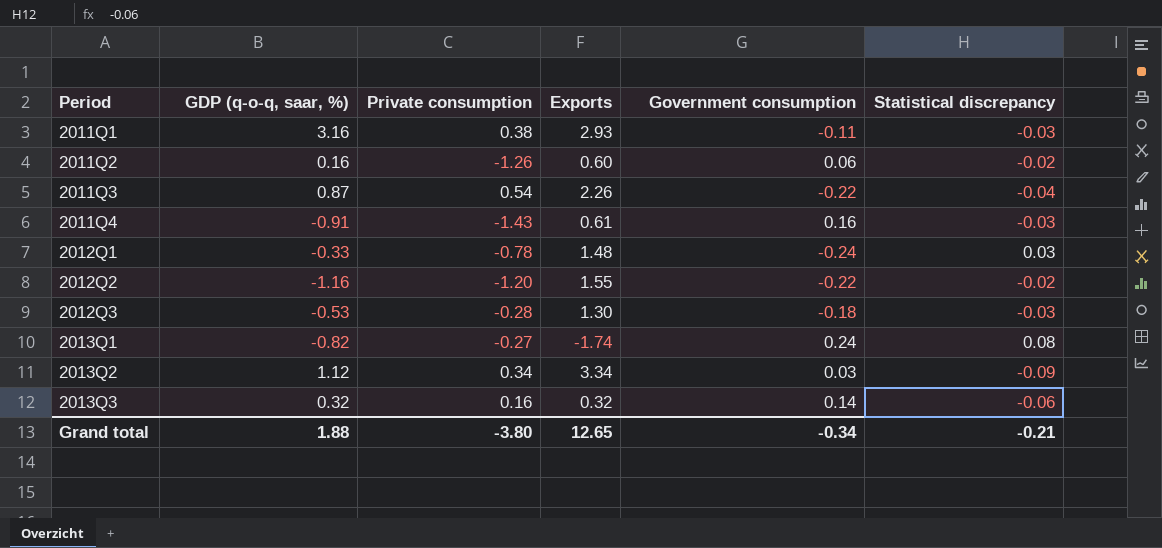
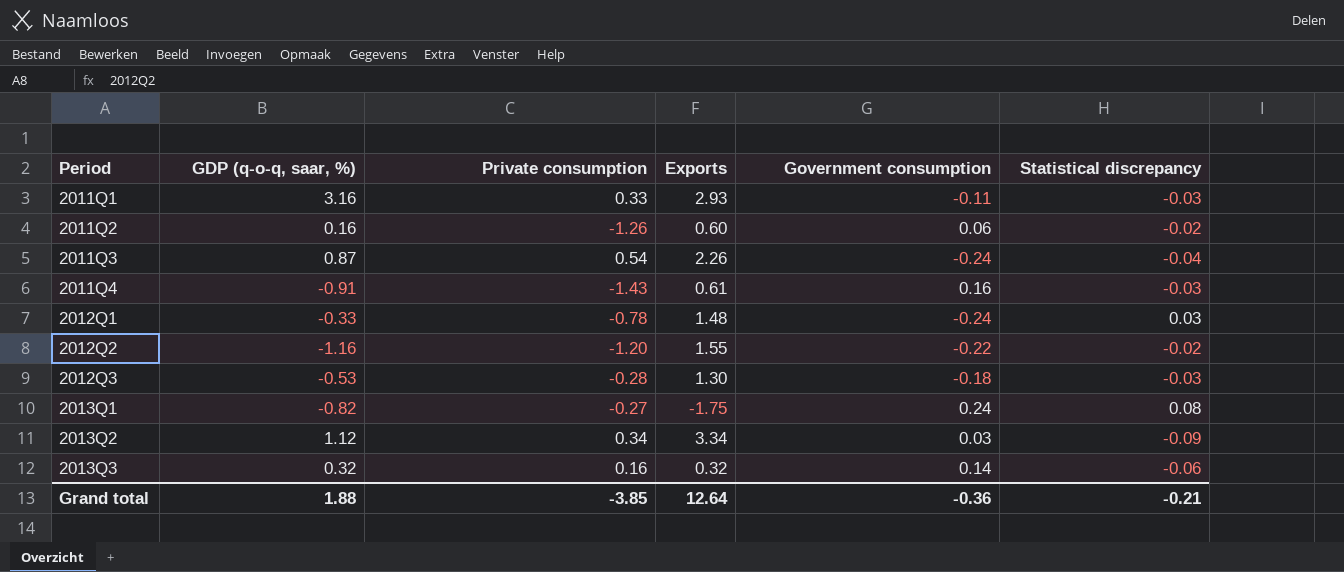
2011Q1 | Private consumption: 0.38 -> 0.33
2011Q3 | Government consumption: -0.22 -> -0.24
2013Q1 | Exports: -1.74 -> -1.75
Grand total | Private consumption: -3.80 -> -3.85
Grand total | Exports: 12.65 -> 12.64
Grand total | Government consumption: -0.34 -> -0.36

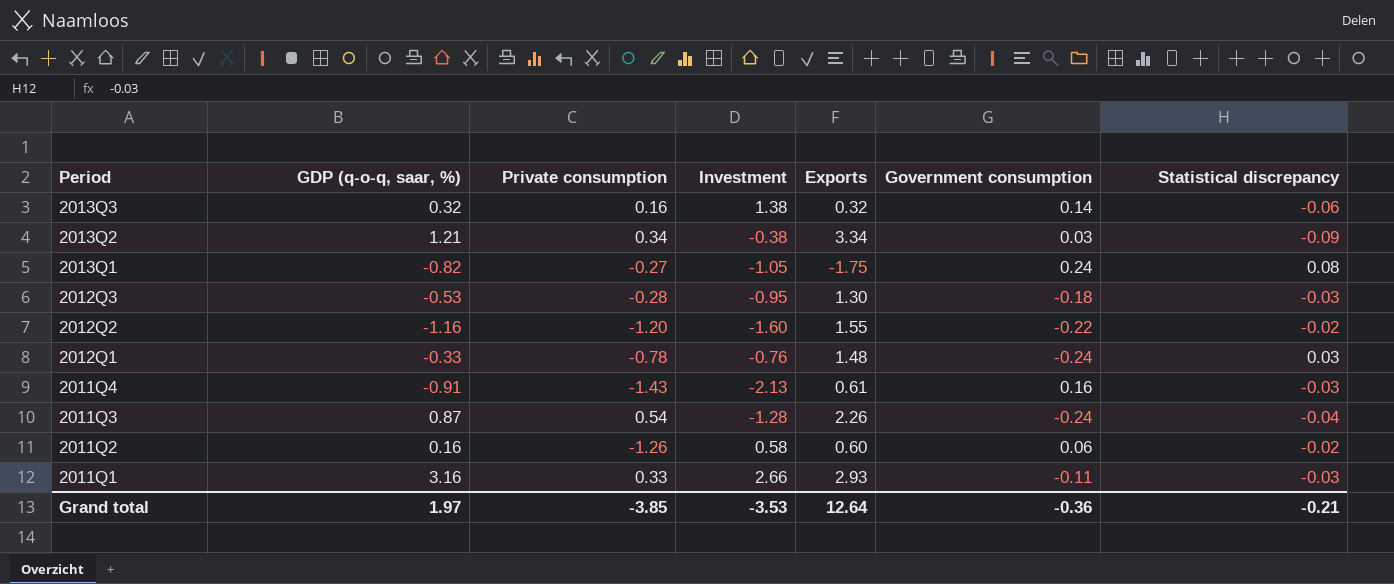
row order: Period ascending -> Period descending
column Investment | position: none -> 4
2013Q2 | GDP (q-o-q, saar, %): 1.12 -> 1.21
Grand total | GDP (q-o-q, saar, %): 1.88 -> 1.97

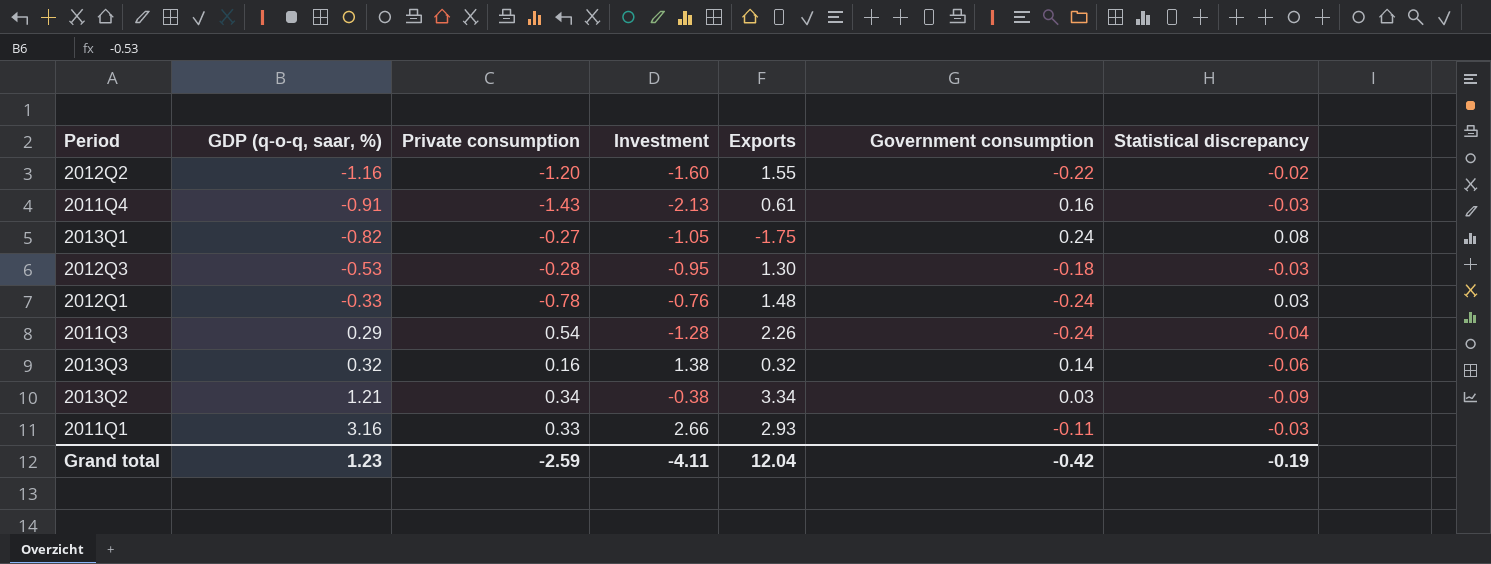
row order: Period descending -> GDP (q-o-q, saar, %) ascending
row 2011Q2: 0.16 | -1.26 | 0.58 | 0.60 | 0.06 | -0.02 -> none
2011Q3 | GDP (q-o-q, saar, %): 0.87 -> 0.29
Grand total | GDP (q-o-q, saar, %): 1.97 -> 1.23
Grand total | Private consumption: -3.85 -> -2.59
Grand total | Investment: -3.53 -> -4.11
Grand total | Exports: 12.64 -> 12.04
Grand total | Government consumption: -0.36 -> -0.42
Grand total | Statistical discrepancy: -0.21 -> -0.19

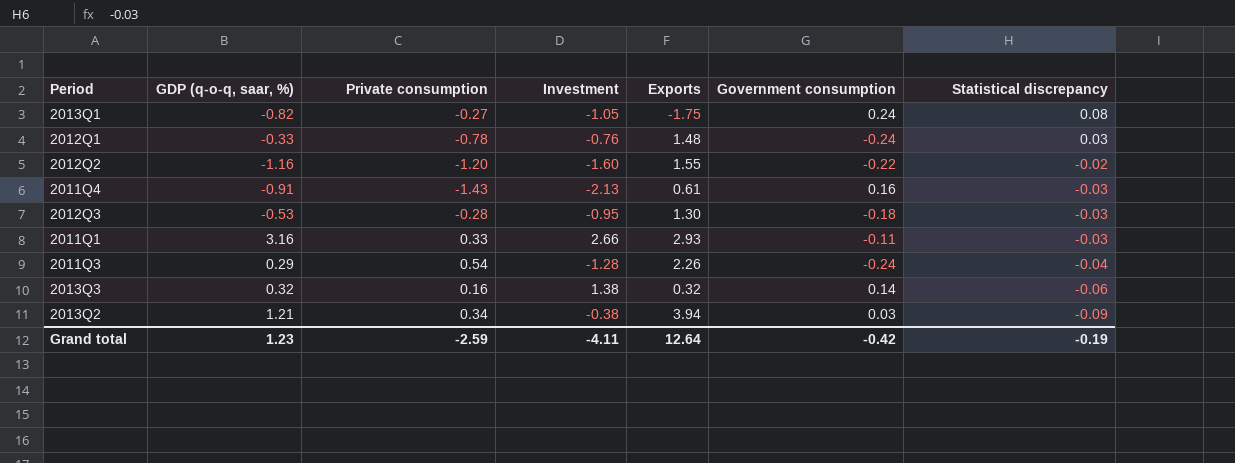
row order: GDP (q-o-q, saar, %) ascending -> Statistical discrepancy descending
2013Q2 | Exports: 3.34 -> 3.94
Grand total | Exports: 12.04 -> 12.64

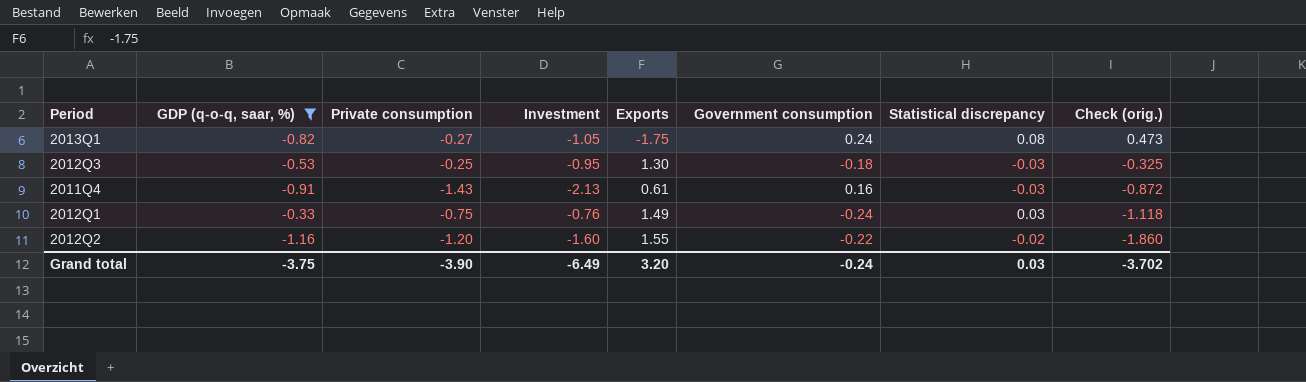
filter: none -> GDP (q-o-q, saar, %) <= -0.33
row order: Statistical discrepancy descending -> Check (orig.) descending
column Check (orig.) | formula: none -> [Private consumption] * [Exports]
2012Q3 | Private consumption: -0.28 -> -0.25
2012Q1 | Private consumption: -0.78 -> -0.75
2012Q1 | Exports: 1.48 -> 1.49
Grand total | GDP (q-o-q, saar, %): 1.23 -> -3.75
Grand total | Private consumption: -2.59 -> -3.90
Grand total | Investment: -4.11 -> -6.49
Grand total | Exports: 12.64 -> 3.20
Grand total | Government consumption: -0.42 -> -0.24
Grand total | Statistical discrepancy: -0.19 -> 0.03

